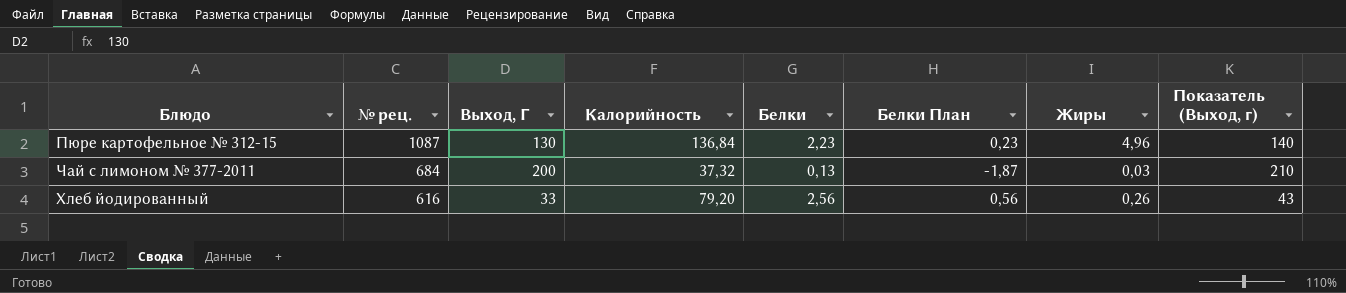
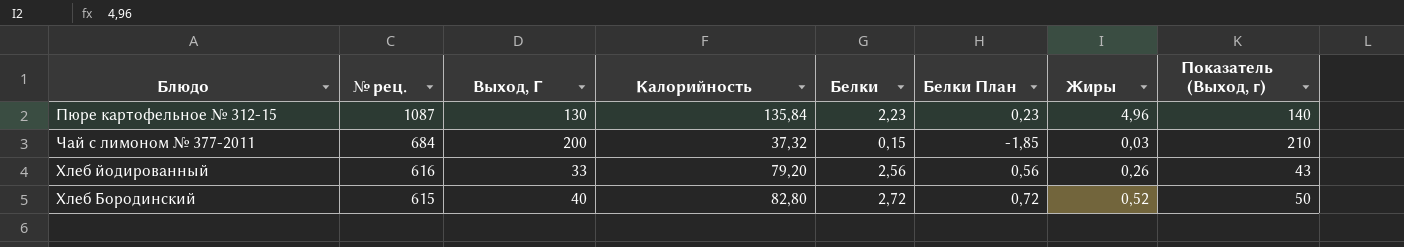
Пюре картофельное № 312-15 | Калорийность: 136,84 -> 135,84
Чай с лимоном № 377-2011 | Белки: 0,13 -> 0,15
Чай с лимоном № 377-2011 | Белки План: -1,87 -> -1,85
row Хлеб Бородинский: none -> 615 | 40 | 82,80 | 2,72 | 0,72 | 0,52 | 50

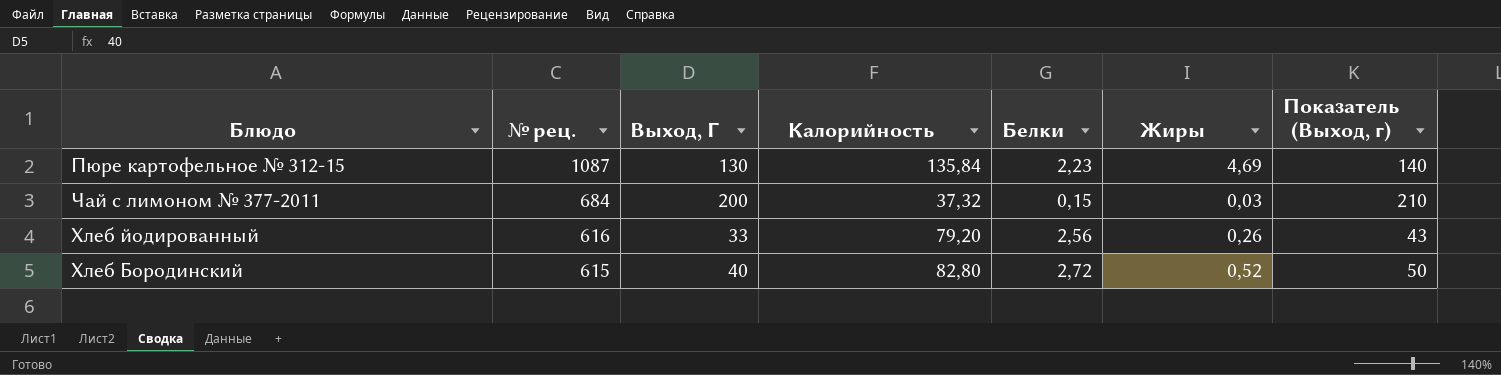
column Белки План | formula: [Белки] - 2 -> none
Пюре картофельное № 312-15 | Жиры: 4,96 -> 4,69

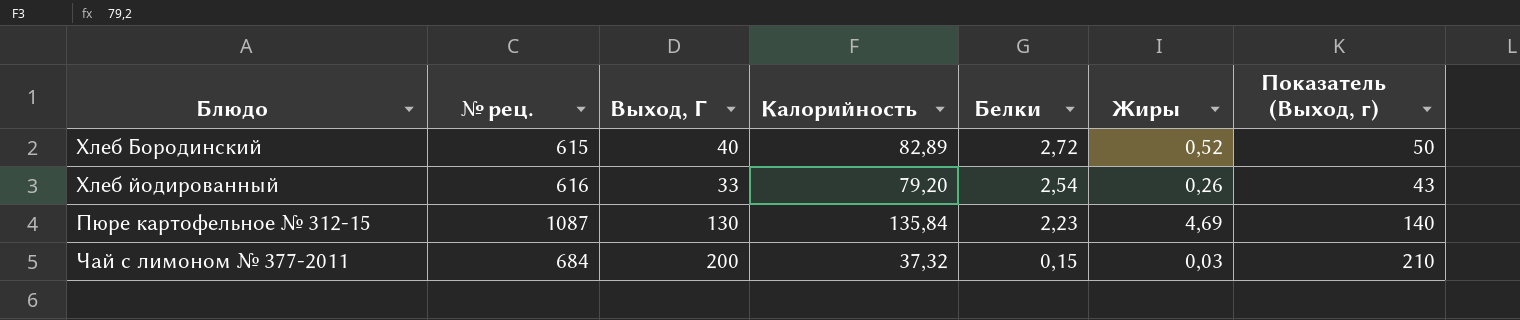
row order: № рец. descending -> Белки descending
Хлеб Бородинский | Калорийность: 82,80 -> 82,89
Хлеб йодированный | Белки: 2,56 -> 2,54

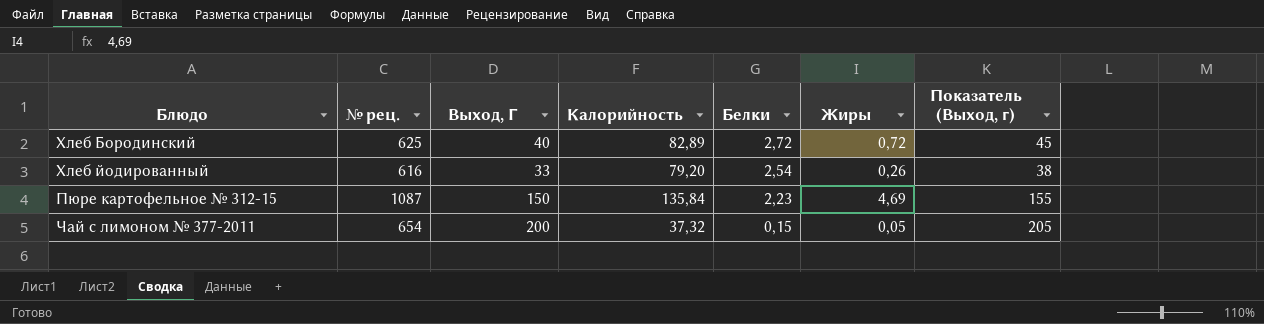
column Показатель (Выход, г) | formula: [Выход, Г] + 10 -> [Выход, Г] + 5
Хлеб Бородинский | № рец.: 615 -> 625
Хлеб Бородинский | Жиры: 0,52 -> 0,72
Пюре картофельное № 312-15 | Выход, Г: 130 -> 150
Чай с лимоном № 377-2011 | № рец.: 684 -> 654
Чай с лимоном № 377-2011 | Жиры: 0,03 -> 0,05

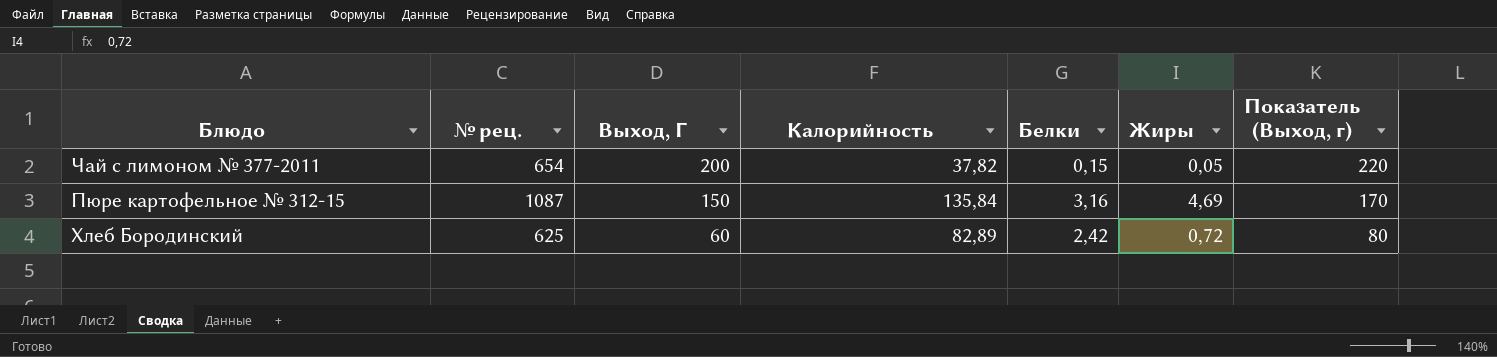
row order: Белки descending -> Выход, Г descending
column Показатель (Выход, г) | formula: [Выход, Г] + 5 -> [Выход, Г] + 20
row Хлеб йодированный: 616 | 33 | 79,20 | 2,54 | 0,26 | 38 -> none
Чай с лимоном № 377-2011 | Калорийность: 37,32 -> 37,82
Пюре картофельное № 312-15 | Белки: 2,23 -> 3,16
Хлеб Бородинский | Выход, Г: 40 -> 60
Хлеб Бородинский | Белки: 2,72 -> 2,42

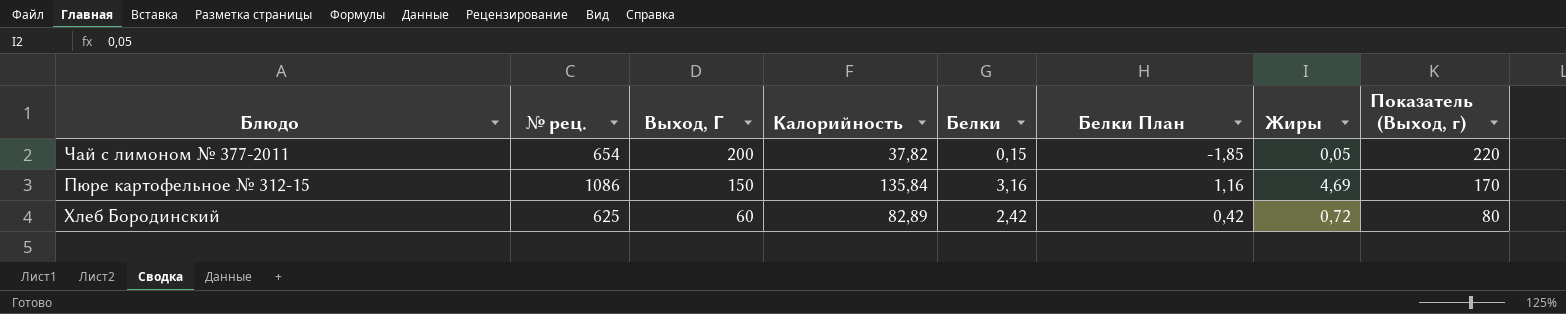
column Белки План | formula: none -> [Белки] - 2
Пюре картофельное № 312-15 | № рец.: 1087 -> 1086

